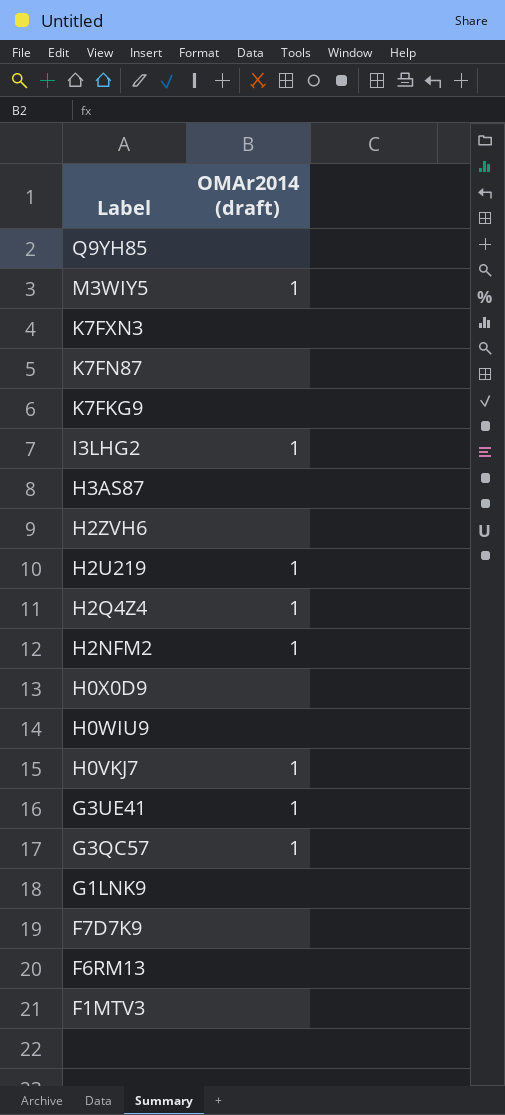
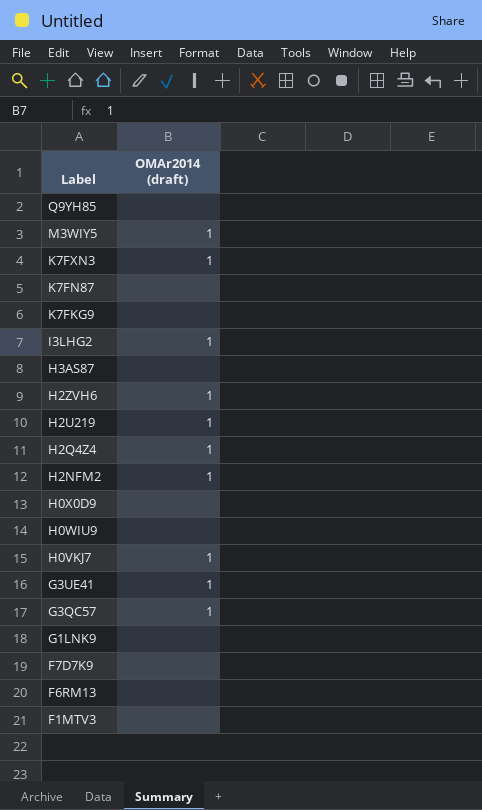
K7FXN3 | OMAr2014 (draft): none -> 1
H2ZVH6 | OMAr2014 (draft): none -> 1

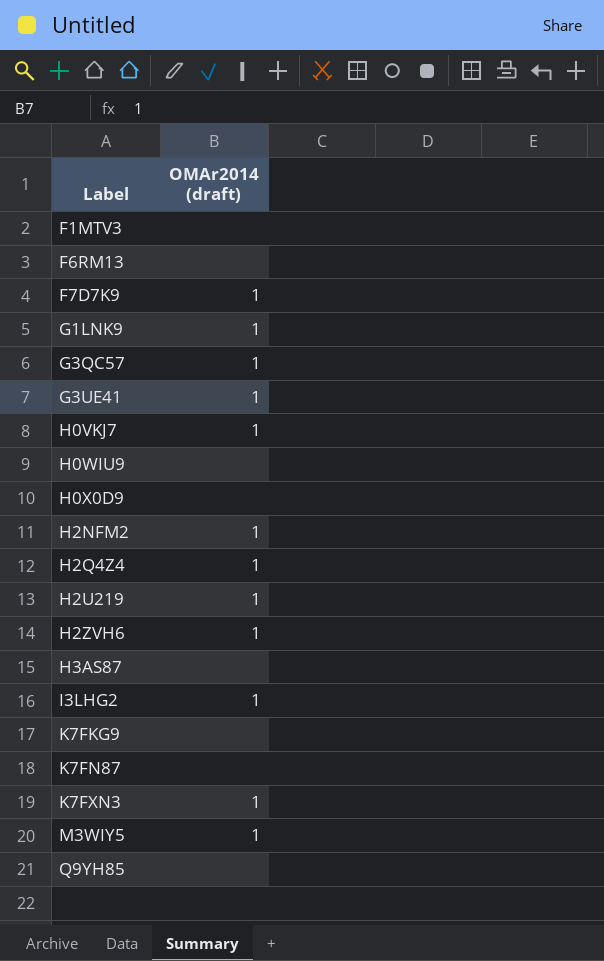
row order: Label descending -> Label ascending
F7D7K9 | OMAr2014 (draft): none -> 1
G1LNK9 | OMAr2014 (draft): none -> 1

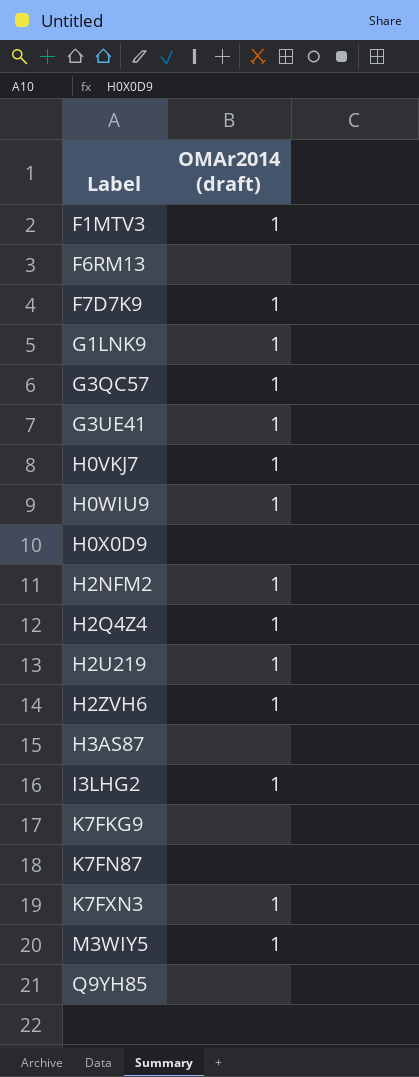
F1MTV3 | OMAr2014 (draft): none -> 1
H0WIU9 | OMAr2014 (draft): none -> 1

